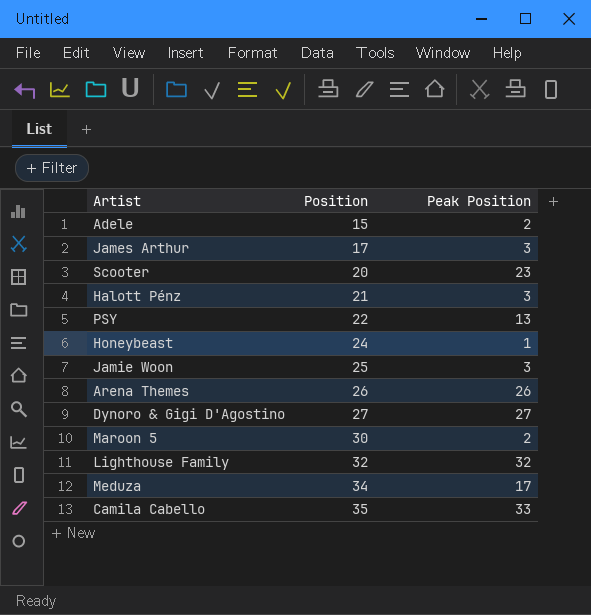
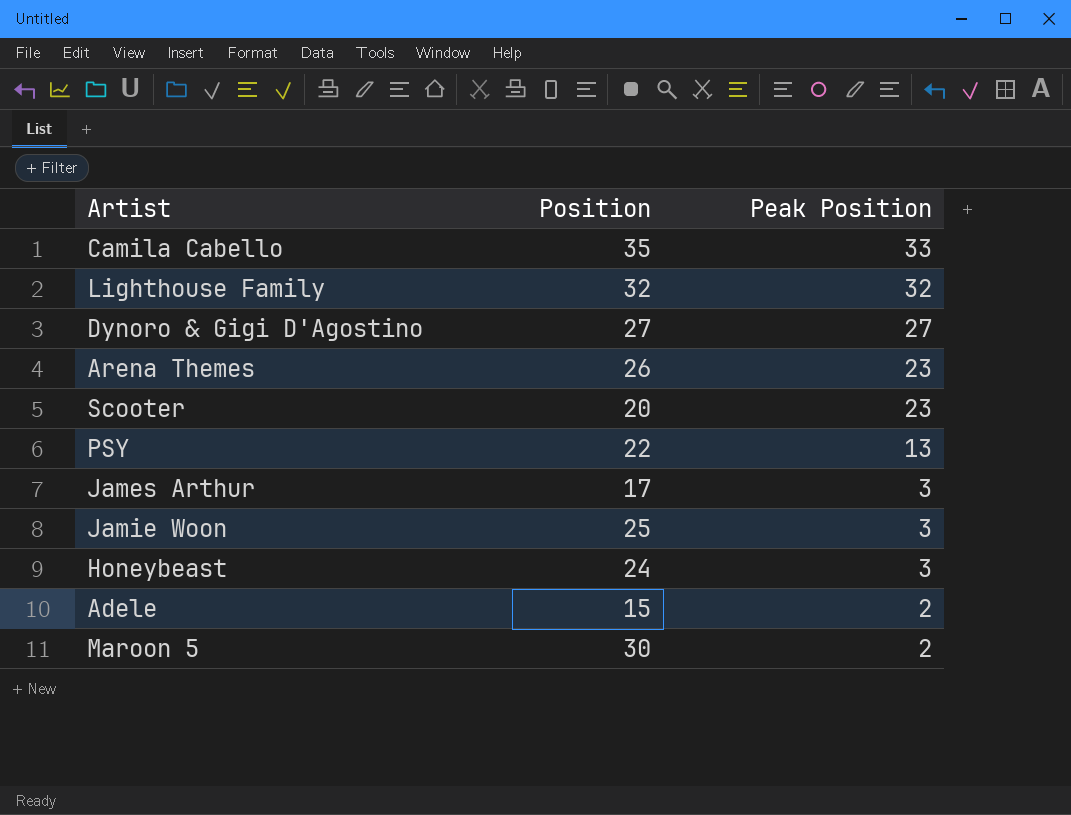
row order: Position ascending -> Peak Position descending
row Halott Pénz: 21 | 3 -> none
row Meduza: 34 | 17 -> none
Arena Themes | Peak Position: 26 -> 23
Honeybeast | Peak Position: 1 -> 3

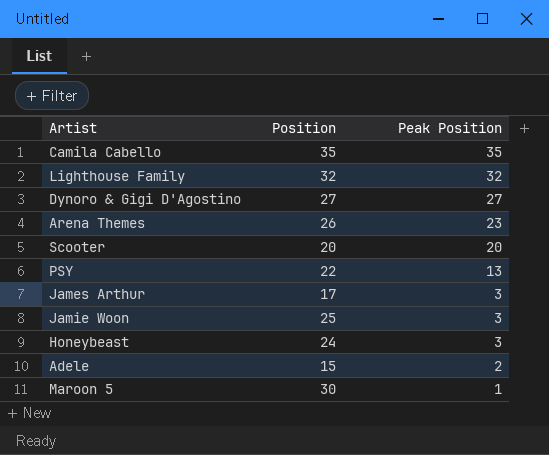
Camila Cabello | Peak Position: 33 -> 35
Scooter | Peak Position: 23 -> 20
Maroon 5 | Peak Position: 2 -> 1

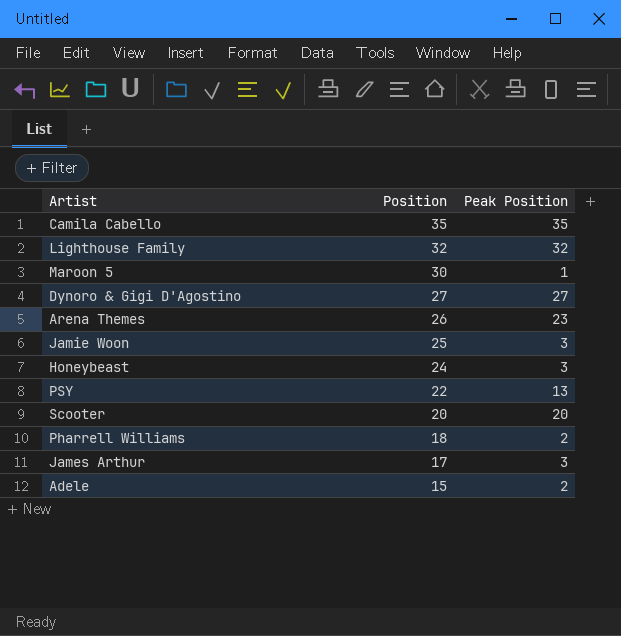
row order: Peak Position descending -> Position descending
row Pharrell Williams: none -> 18 | 2

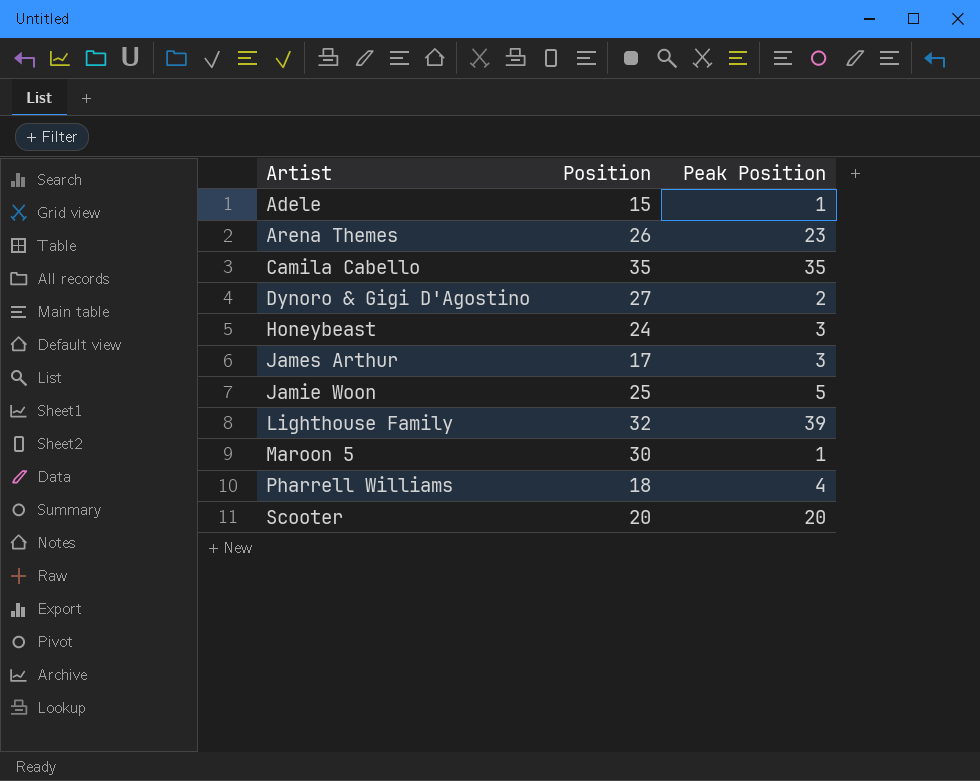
row order: Position descending -> Artist ascending
row PSY: 22 | 13 -> none
Adele | Peak Position: 2 -> 1
Dynoro & Gigi D'Agostino | Peak Position: 27 -> 2
Jamie Woon | Peak Position: 3 -> 5
Lighthouse Family | Peak Position: 32 -> 39
Pharrell Williams | Peak Position: 2 -> 4

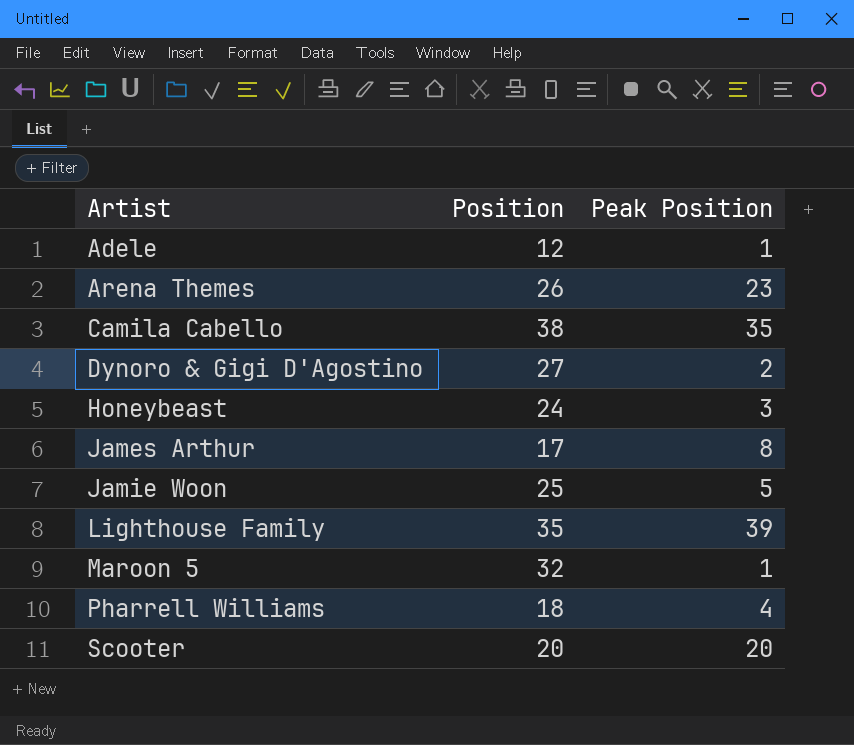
Adele | Position: 15 -> 12
Camila Cabello | Position: 35 -> 38
James Arthur | Peak Position: 3 -> 8
Lighthouse Family | Position: 32 -> 35
Maroon 5 | Position: 30 -> 32

